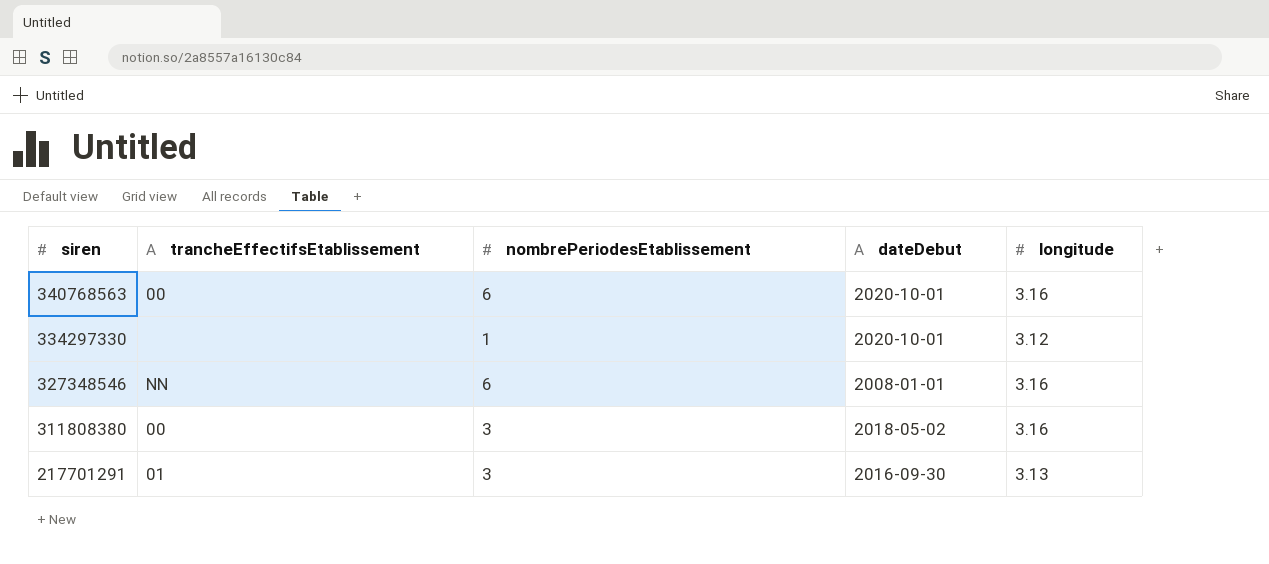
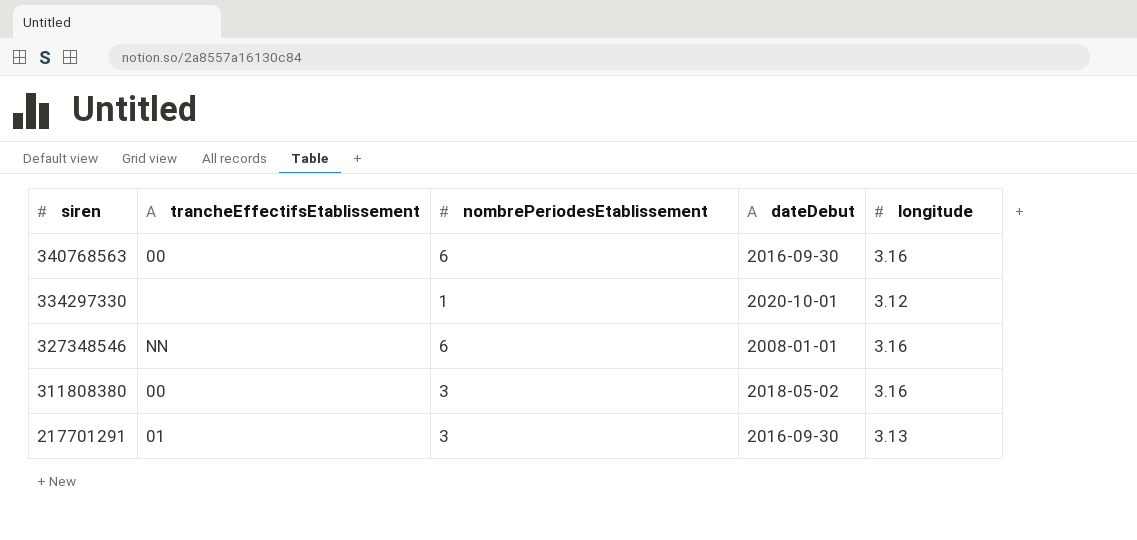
340768563 | dateDebut: 2020-10-01 -> 2016-09-30

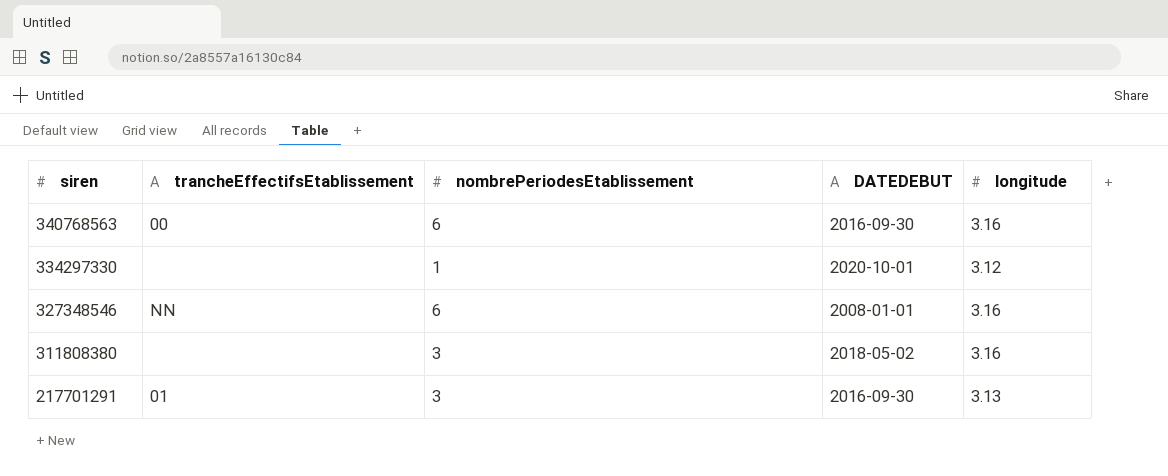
column name: dateDebut -> DATEDEBUT
311808380 | trancheEffectifsEtablissement: 00 -> none

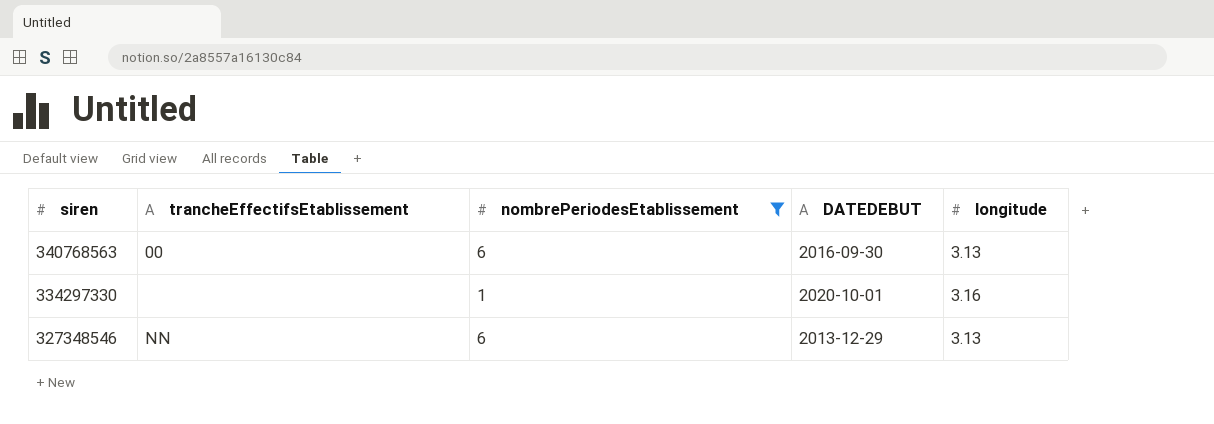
filter: none -> nombrePeriodesEtablissement != 3
340768563 | longitude: 3.16 -> 3.13
334297330 | longitude: 3.12 -> 3.16
327348546 | DATEDEBUT: 2008-01-01 -> 2013-12-29
327348546 | longitude: 3.16 -> 3.13

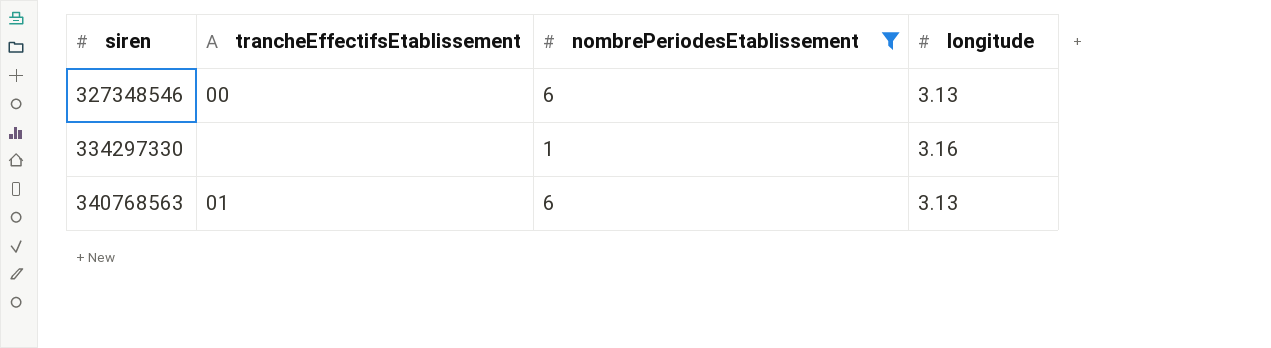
row order: siren descending -> siren ascending
column DATEDEBUT | position: 4 -> none
327348546 | trancheEffectifsEtablissement: NN -> 00
340768563 | trancheEffectifsEtablissement: 00 -> 01

